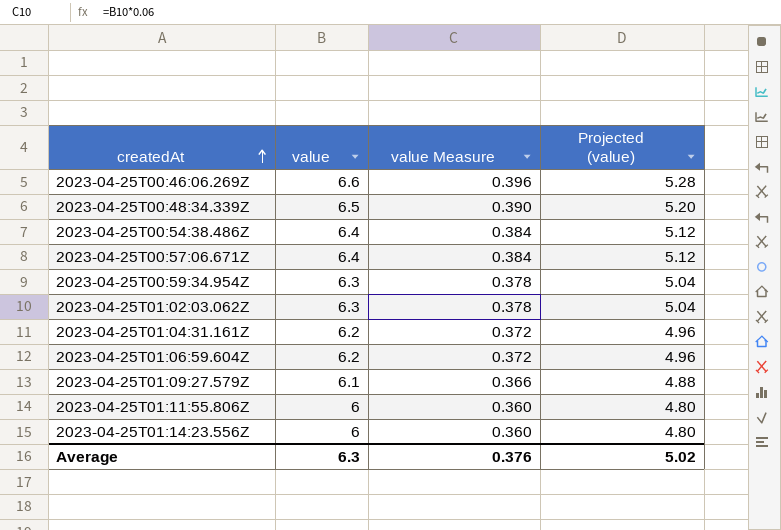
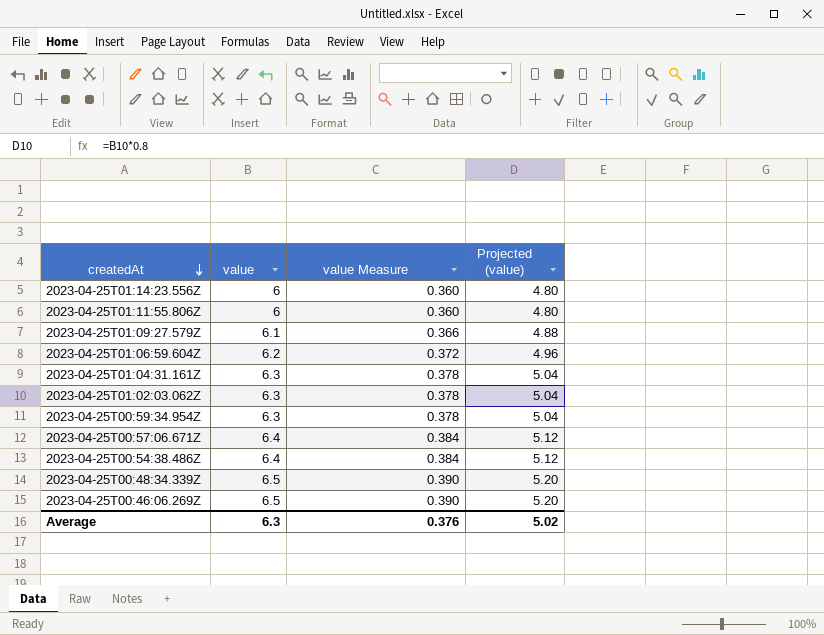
row order: createdAt ascending -> createdAt descending
2023-04-25T01:04:31.161Z | value: 6.2 -> 6.3
2023-04-25T01:04:31.161Z | value Measure: 0.372 -> 0.378
2023-04-25T01:04:31.161Z | Projected (value): 4.96 -> 5.04
2023-04-25T00:46:06.269Z | value: 6.6 -> 6.5
2023-04-25T00:46:06.269Z | value Measure: 0.396 -> 0.390
2023-04-25T00:46:06.269Z | Projected (value): 5.28 -> 5.20

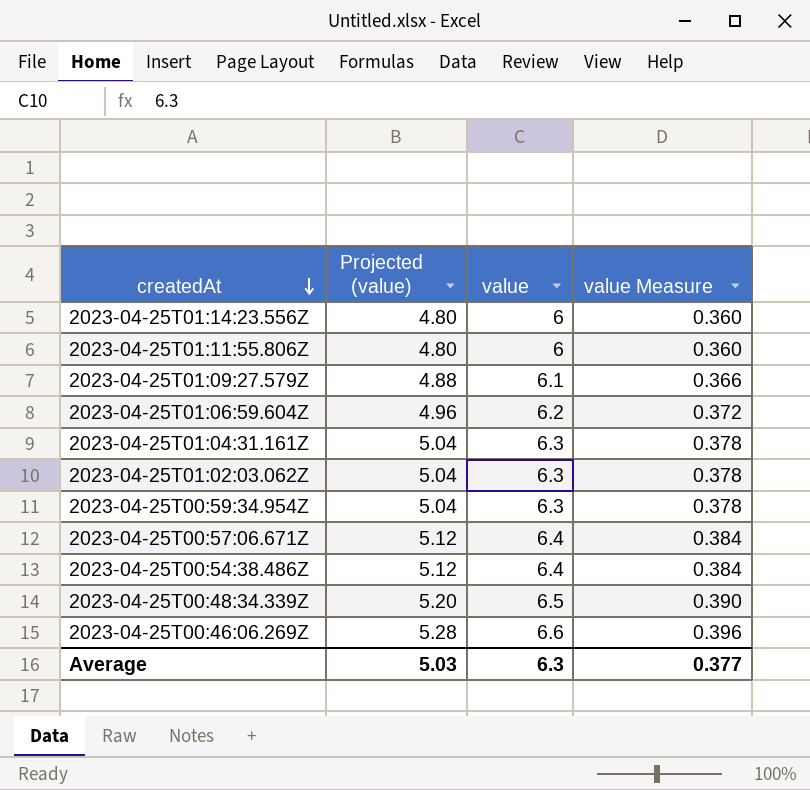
column Projected (value) | position: 4 -> 2
2023-04-25T00:46:06.269Z | Projected (value): 5.20 -> 5.28
2023-04-25T00:46:06.269Z | value: 6.5 -> 6.6
2023-04-25T00:46:06.269Z | value Measure: 0.390 -> 0.396
Average | Projected (value): 5.02 -> 5.03
Average | value Measure: 0.376 -> 0.377

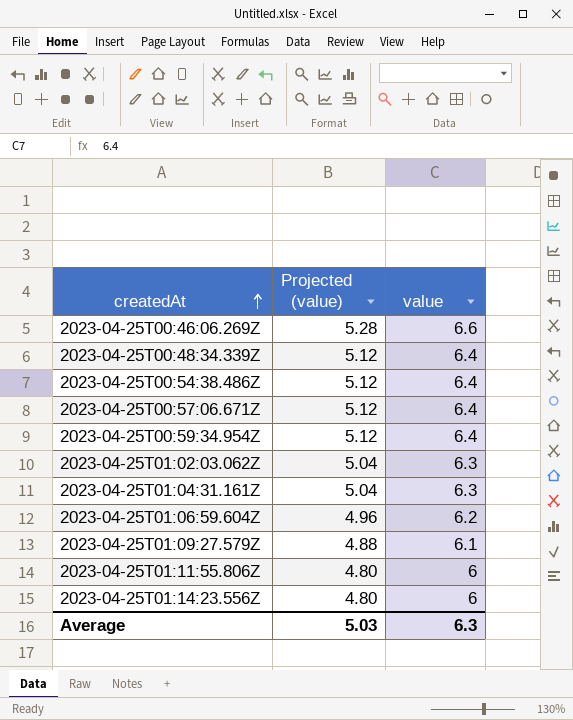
row order: createdAt descending -> createdAt ascending
column value Measure | formula: [value] * 0.06 -> none
2023-04-25T00:48:34.339Z | Projected (value): 5.20 -> 5.12
2023-04-25T00:48:34.339Z | value: 6.5 -> 6.4
2023-04-25T00:59:34.954Z | Projected (value): 5.04 -> 5.12
2023-04-25T00:59:34.954Z | value: 6.3 -> 6.4

